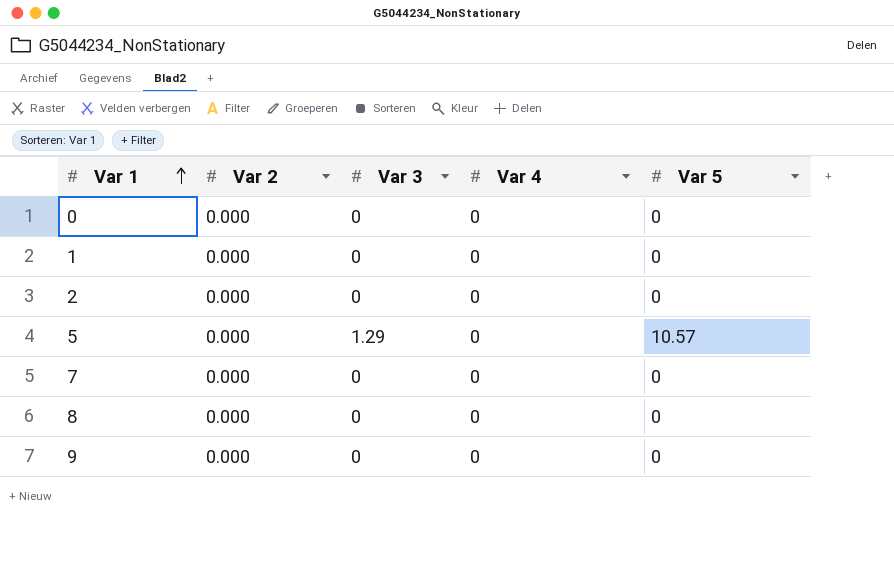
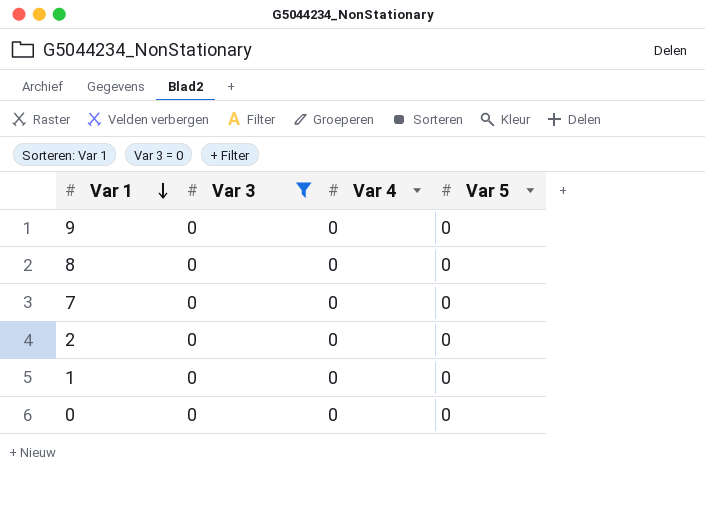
filter: none -> Var 3 = 0
row order: Var 1 ascending -> Var 1 descending
column Var 2 | position: 2 -> none

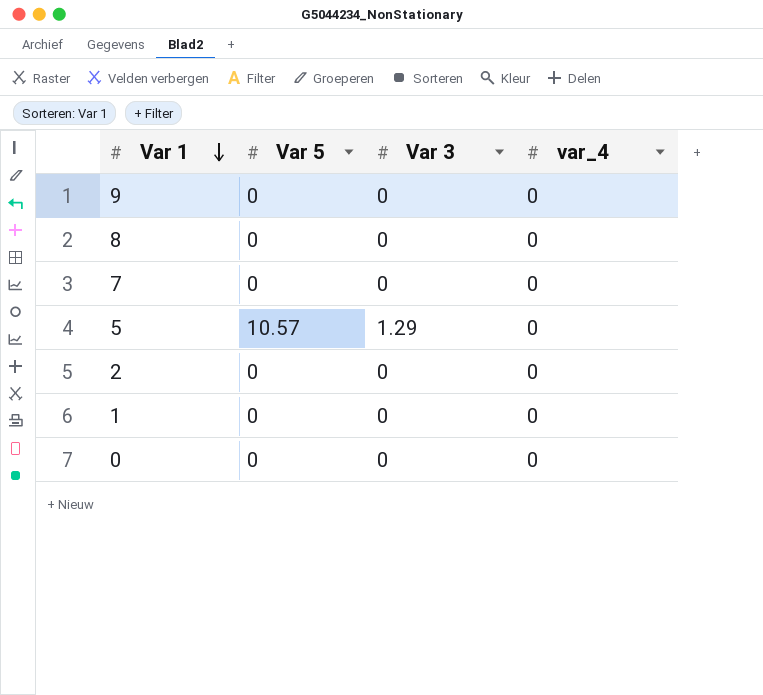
filter: Var 3 = 0 -> none
column Var 5 | position: 4 -> 2
column name: Var 4 -> var_4

